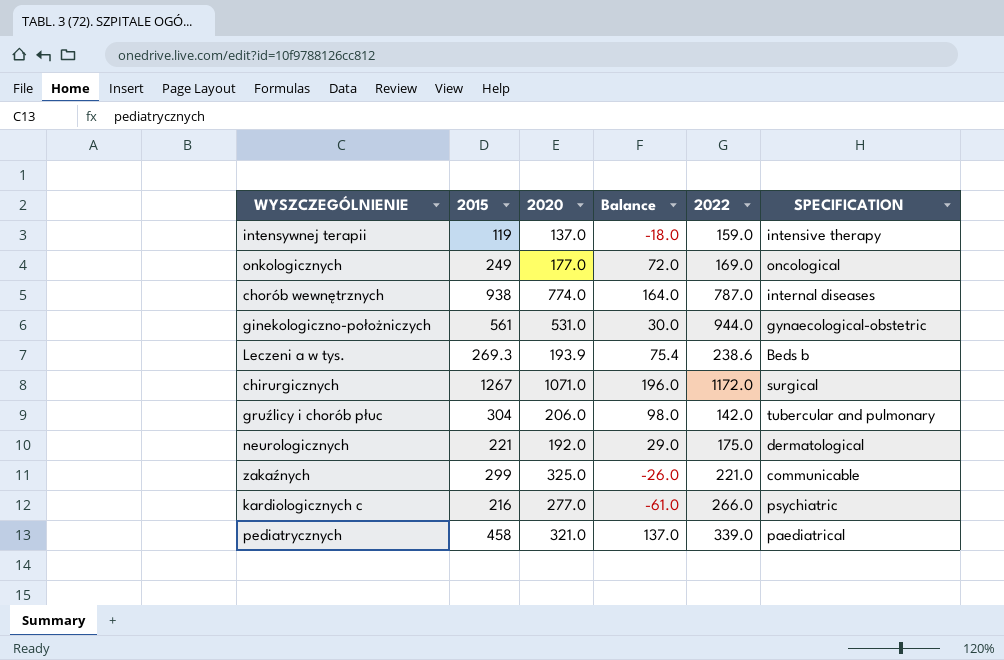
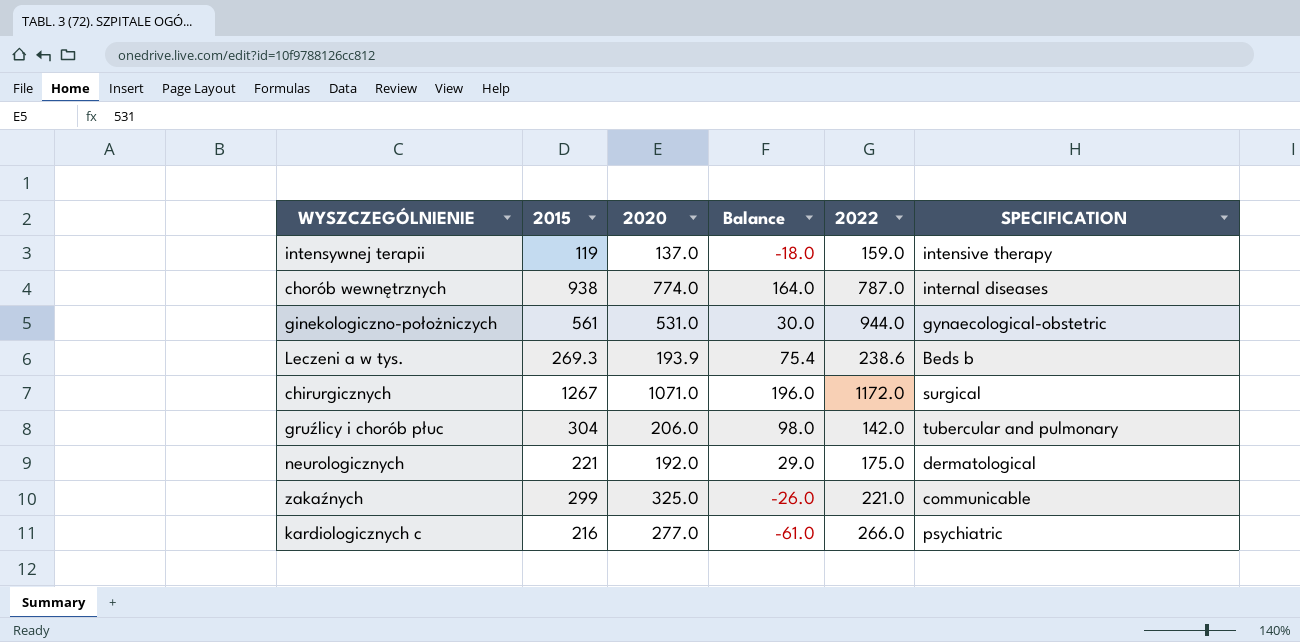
row onkologicznych: 249 | 177.0 | 72.0 | 169.0 | oncological -> none
row pediatrycznych: 458 | 321.0 | 137.0 | 339.0 | paediatrical -> none

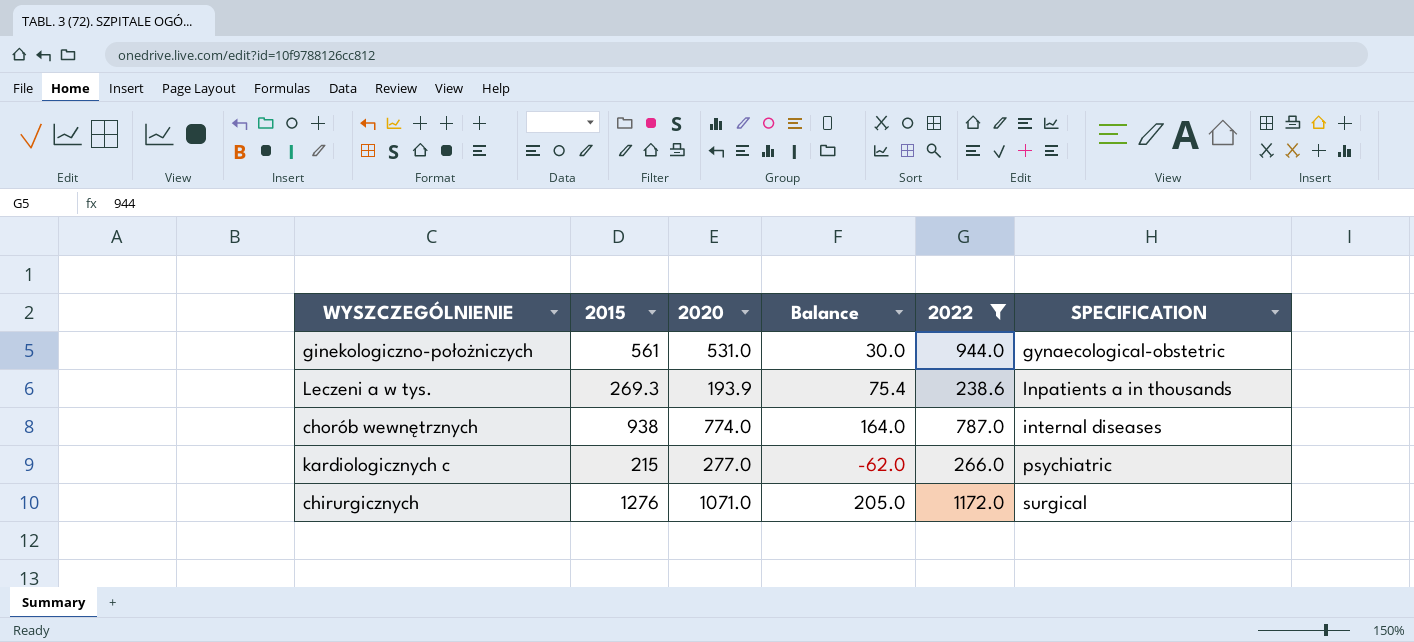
filter: none -> 2022 >= 238.6
row order: none -> SPECIFICATION ascending
Leczeni a w tys. | SPECIFICATION: Beds b -> Inpatients a in thousands
kardiologicznych c | 2015: 216 -> 215
kardiologicznych c | Balance: -61.0 -> -62.0
chirurgicznych | 2015: 1267 -> 1276
chirurgicznych | Balance: 196.0 -> 205.0

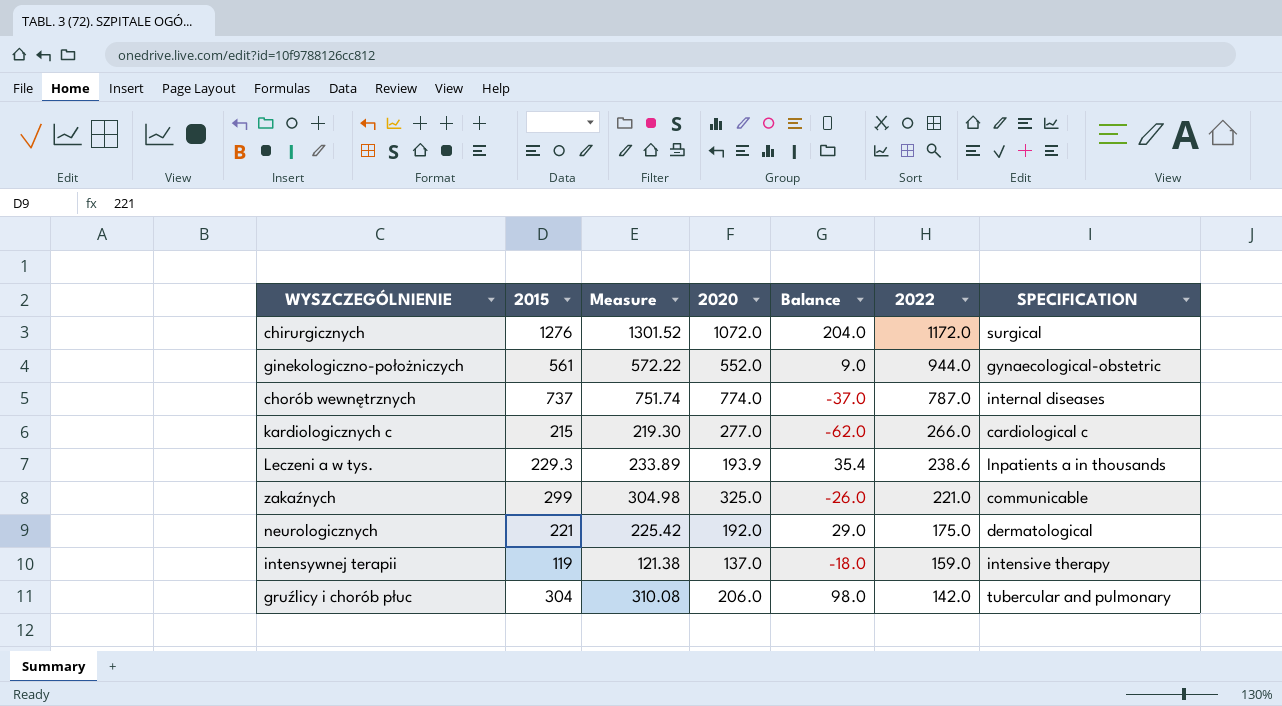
filter: 2022 >= 238.6 -> none
row order: SPECIFICATION ascending -> 2022 descending
column Measure | formula: none -> [2015] * 1.02
chirurgicznych | 2020: 1071.0 -> 1072.0
chirurgicznych | Balance: 205.0 -> 204.0
ginekologiczno-położniczych | 2020: 531.0 -> 552.0
ginekologiczno-położniczych | Balance: 30.0 -> 9.0
chorób wewnętrznych | 2015: 938 -> 737
chorób wewnętrznych | Balance: 164.0 -> -37.0
kardiologicznych c | SPECIFICATION: psychiatric -> cardiological c
Leczeni a w tys. | 2015: 269.3 -> 229.3
Leczeni a w tys. | Balance: 75.4 -> 35.4

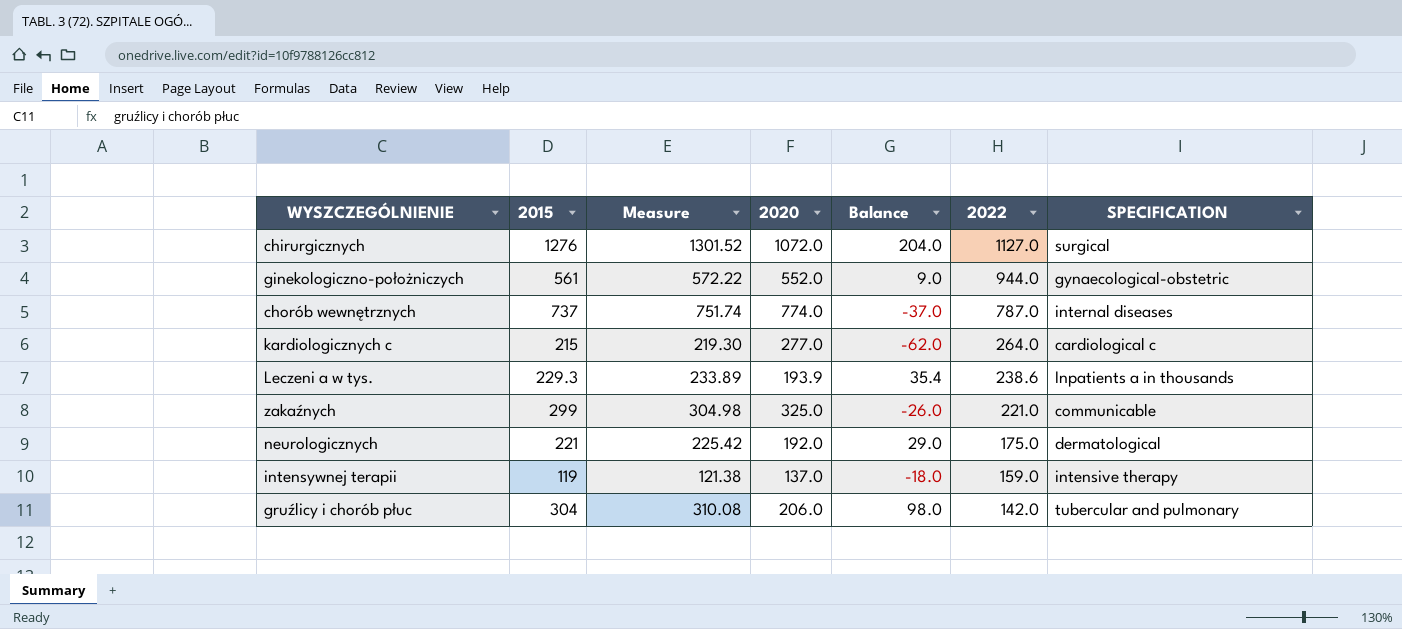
chirurgicznych | 2022: 1172.0 -> 1127.0
kardiologicznych c | 2022: 266.0 -> 264.0

